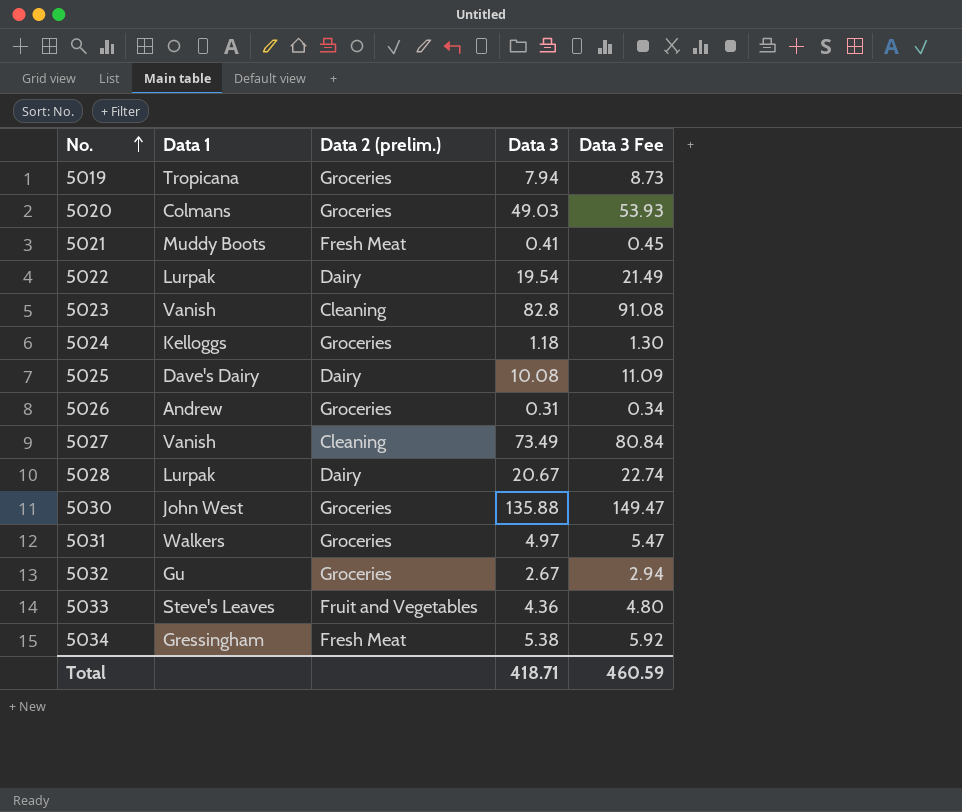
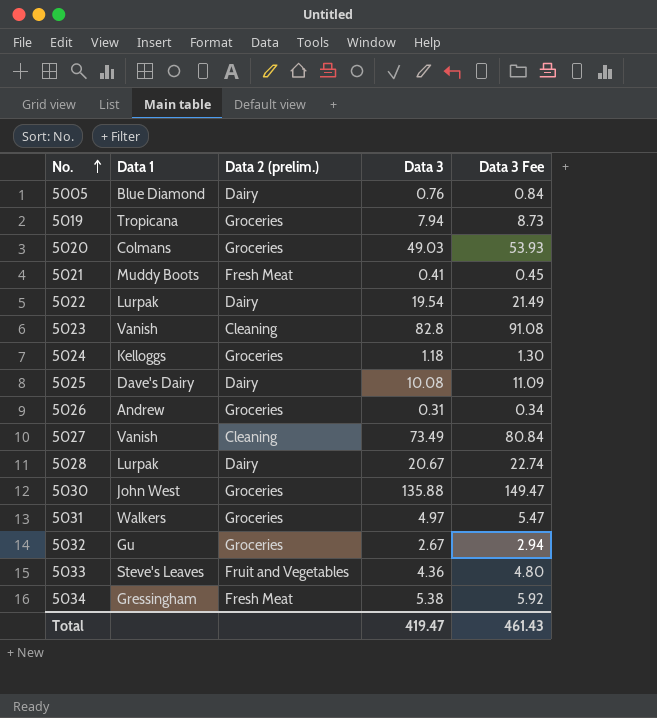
row 5005: none -> Blue Diamond | Dairy | 0.76 | 0.84
Total | Data 3: 418.71 -> 419.47
Total | Data 3 Fee: 460.59 -> 461.43

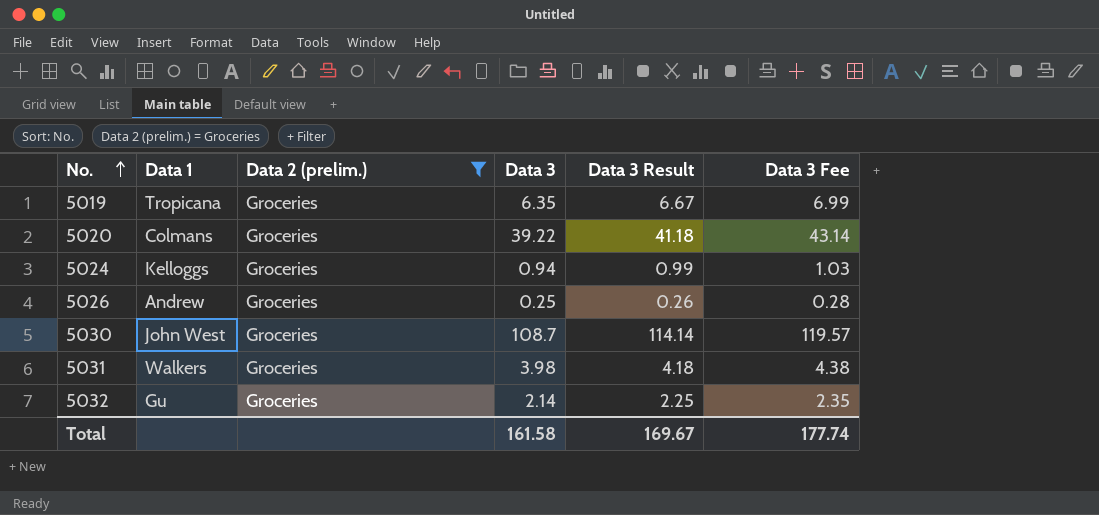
filter: none -> Data 2 (prelim.) = Groceries
column Data 3 Result | formula: none -> [Data 3] * 1.05
5019 | Data 3: 7.94 -> 6.35
5019 | Data 3 Fee: 8.73 -> 6.99
5020 | Data 3: 49.03 -> 39.22
5020 | Data 3 Fee: 53.93 -> 43.14
5024 | Data 3: 1.18 -> 0.94
5024 | Data 3 Fee: 1.30 -> 1.03
5026 | Data 3: 0.31 -> 0.25
5026 | Data 3 Fee: 0.34 -> 0.28
5030 | Data 3: 135.88 -> 108.7
5030 | Data 3 Fee: 149.47 -> 119.57
5031 | Data 3: 4.97 -> 3.98
5031 | Data 3 Fee: 5.47 -> 4.38
5032 | Data 3: 2.67 -> 2.14
5032 | Data 3 Fee: 2.94 -> 2.35
Total | Data 3: 419.47 -> 161.58
Total | Data 3 Fee: 461.43 -> 177.74

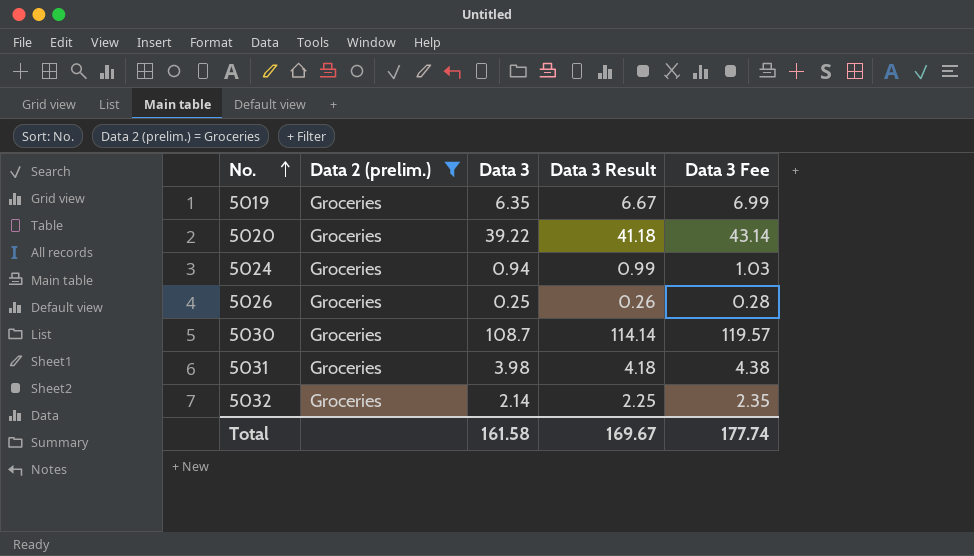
column Data 1 | position: 2 -> none

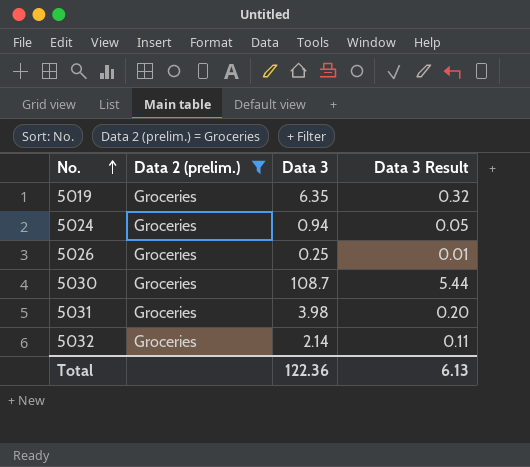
column Data 3 Fee | formula: [Data 3] * 1.1 -> none
column Data 3 Result | formula: [Data 3] * 1.05 -> [Data 3] * 0.05
row 5020: Groceries | 39.22 | 41.18 | 43.14 -> none
Total | Data 3: 161.58 -> 122.36
Total | Data 3 Result: 169.67 -> 6.13

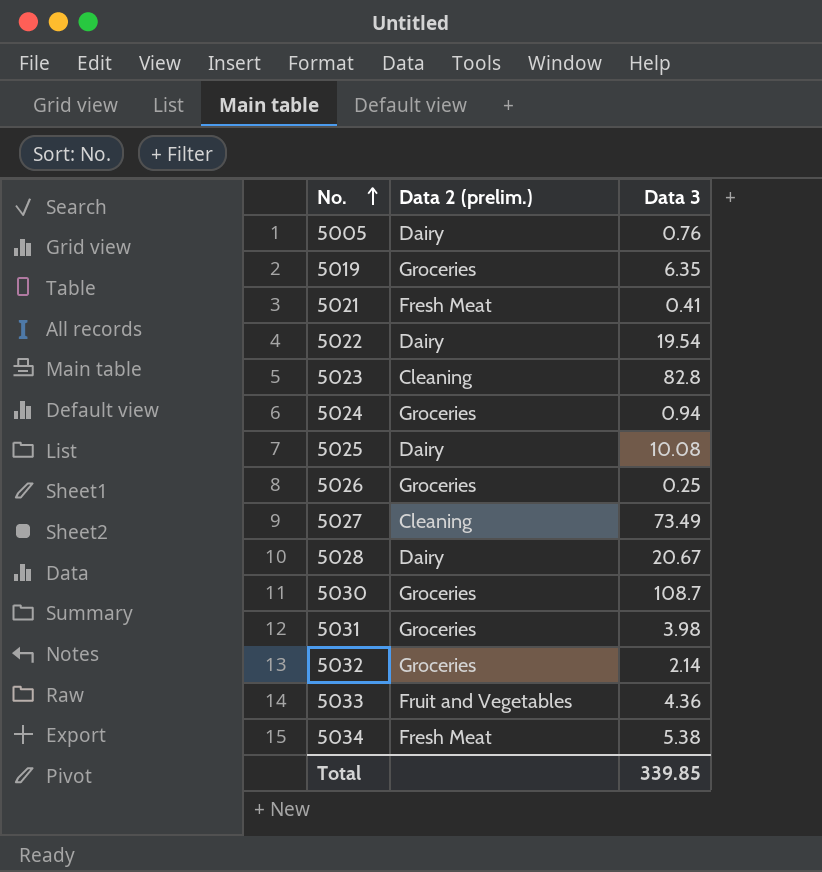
filter: Data 2 (prelim.) = Groceries -> none
column Data 3 Result | formula: [Data 3] * 0.05 -> none
Total | Data 3: 122.36 -> 339.85

